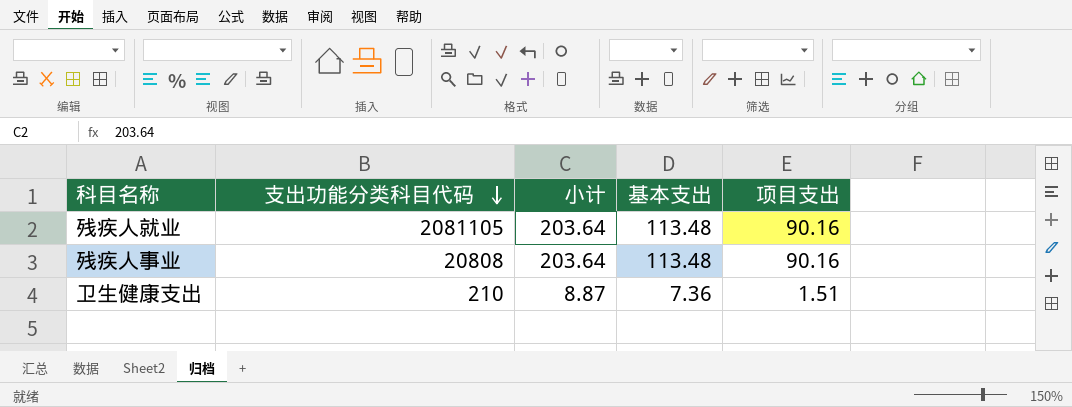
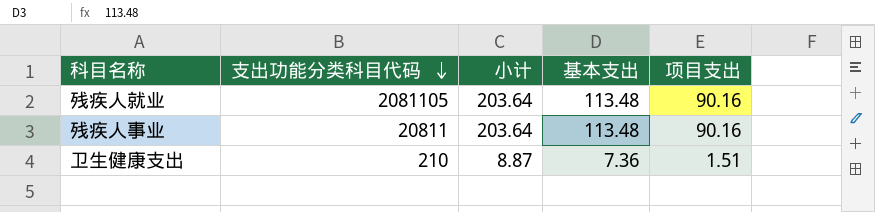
残疾人事业 | 支出功能分类科目代码: 20808 -> 20811

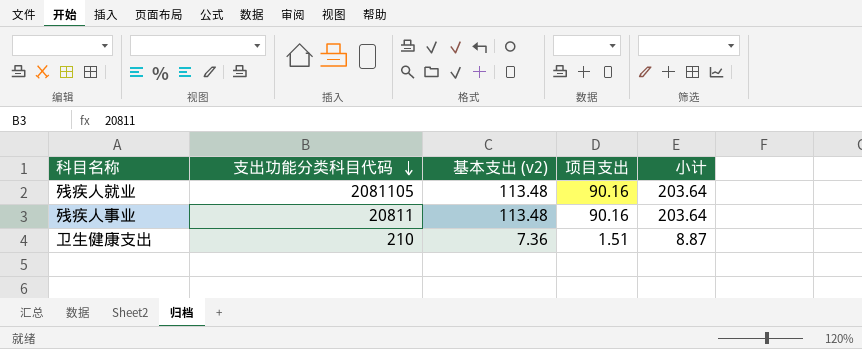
column name: 基本支出 -> 基本支出 (v2)
column 小计 | position: 3 -> 5

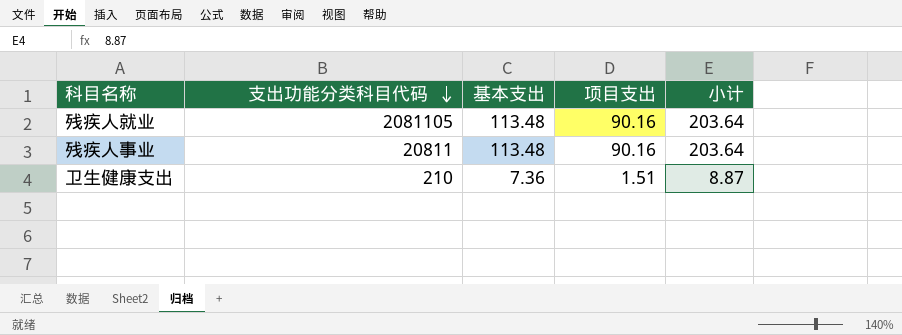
column name: 基本支出 (v2) -> 基本支出

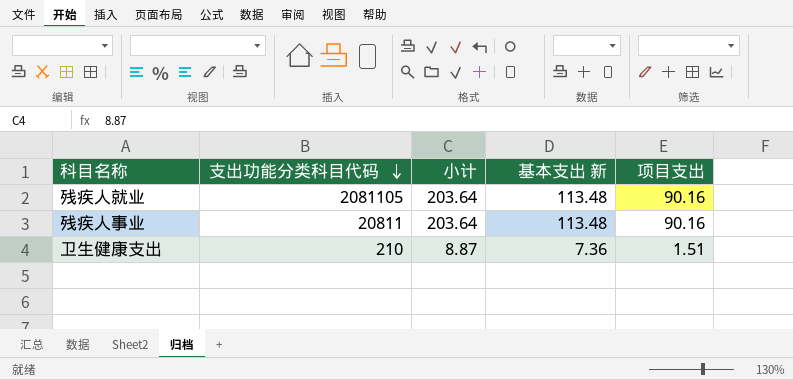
column 小计 | position: 5 -> 3
column name: 基本支出 -> 基本支出 新

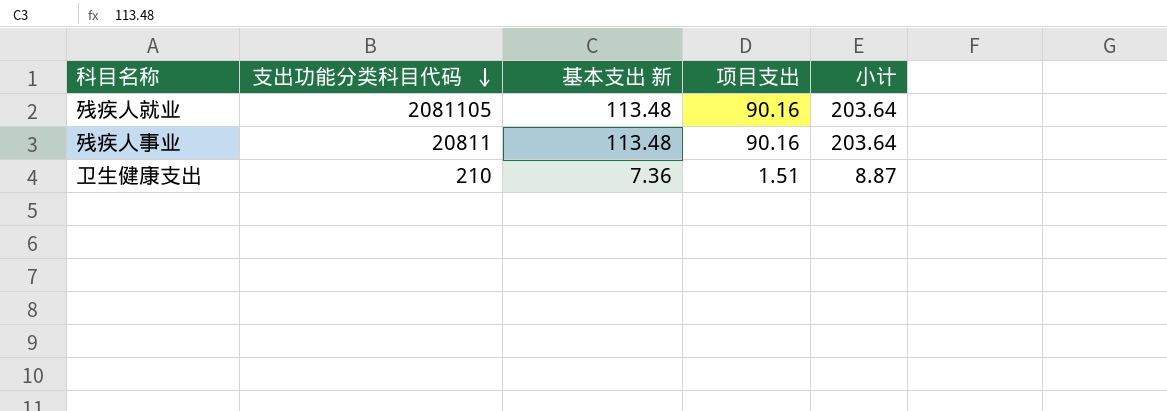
column 小计 | position: 3 -> 5

